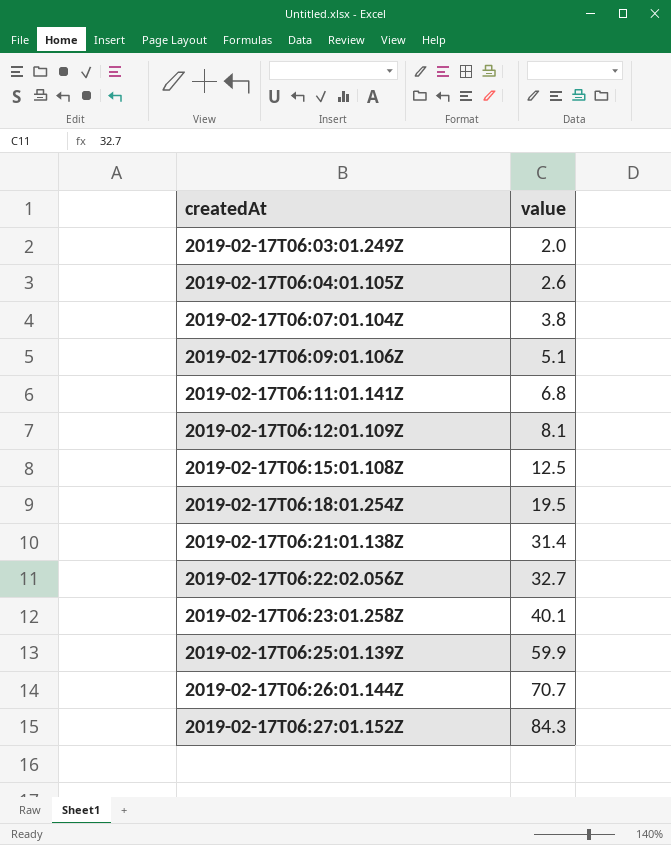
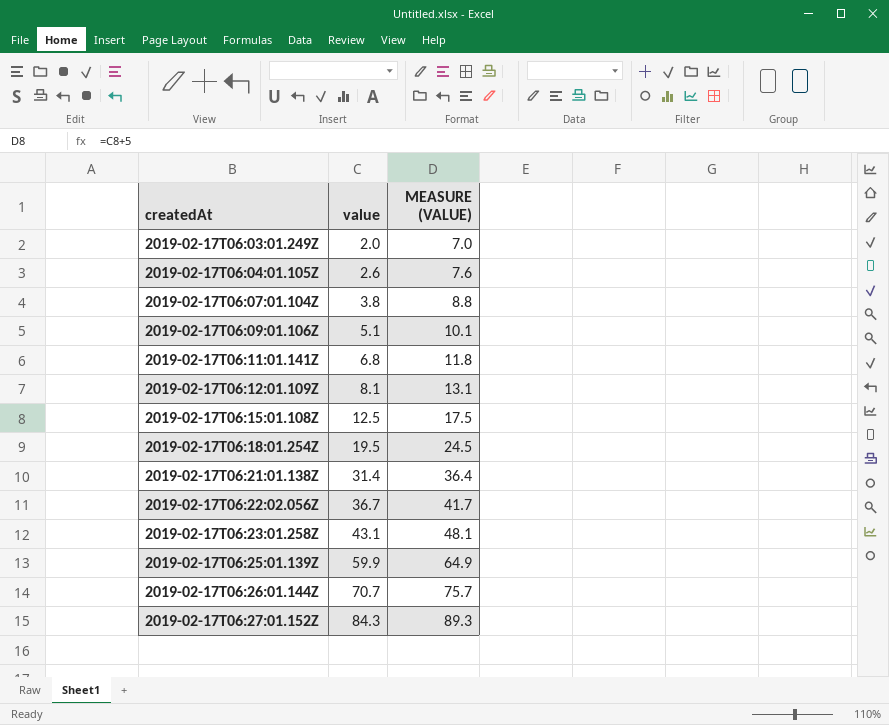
column MEASURE (VALUE) | formula: none -> [value] + 5
2019-02-17T06:22:02.056Z | value: 32.7 -> 36.7
2019-02-17T06:23:01.258Z | value: 40.1 -> 43.1

